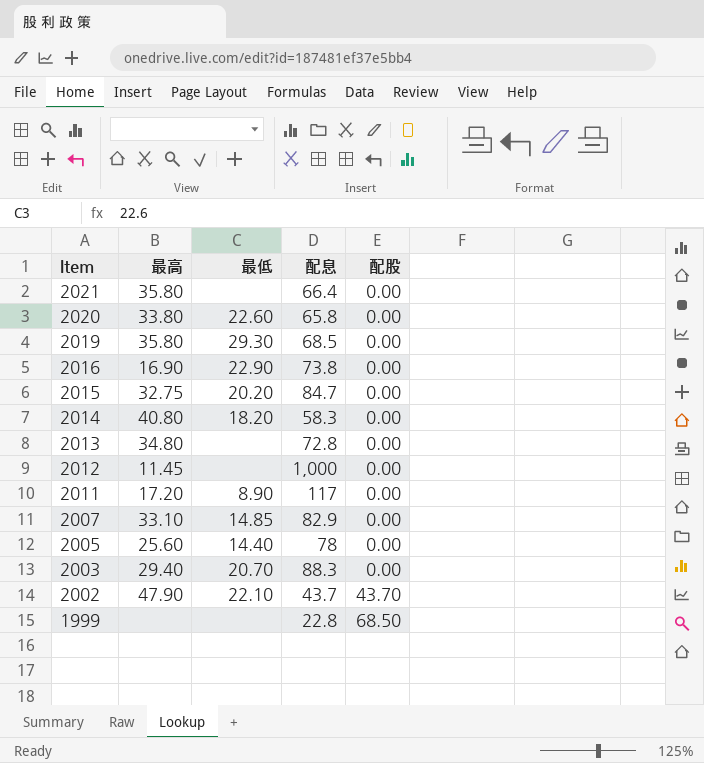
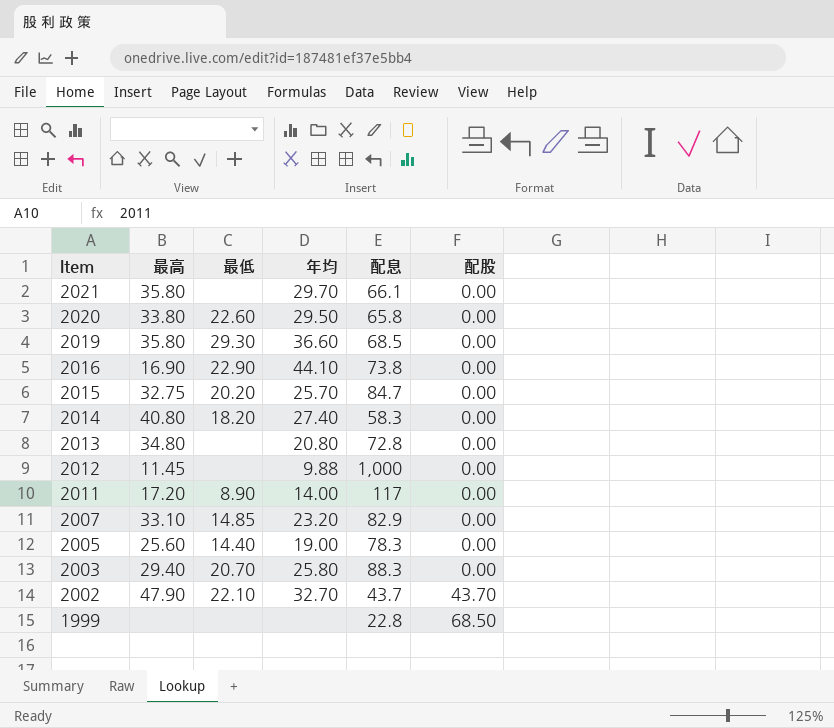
column 年均 | position: none -> 4
2021 | 配息: 66.4 -> 66.1
2005 | 配息: 78 -> 78.3

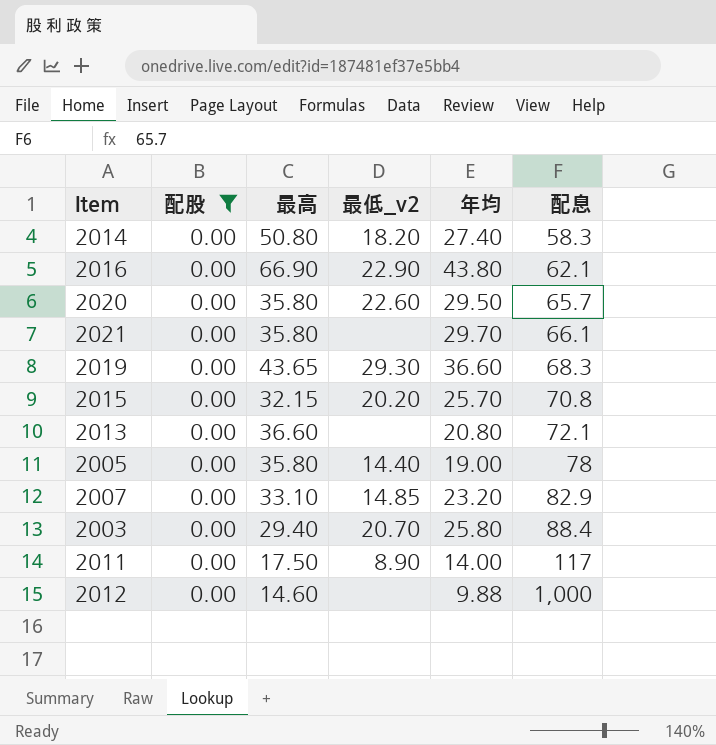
filter: none -> 配股 = 0.00
row order: Item descending -> 配息 ascending
column 配股 | position: 6 -> 2
column name: 最低 -> 最低_v2
2014 | 最高: 40.80 -> 50.80
2016 | 最高: 16.90 -> 66.90
2016 | 年均: 44.10 -> 43.80
2016 | 配息: 73.8 -> 62.1
2020 | 最高: 33.80 -> 35.80
2020 | 配息: 65.8 -> 65.7
2019 | 最高: 35.80 -> 43.65
2019 | 配息: 68.5 -> 68.3
2015 | 最高: 32.75 -> 32.15
2015 | 配息: 84.7 -> 70.8
2013 | 最高: 34.80 -> 36.60
2013 | 配息: 72.8 -> 72.1
2005 | 最高: 25.60 -> 35.80
2005 | 配息: 78.3 -> 78
2003 | 配息: 88.3 -> 88.4
2011 | 最高: 17.20 -> 17.50
2012 | 最高: 11.45 -> 14.60

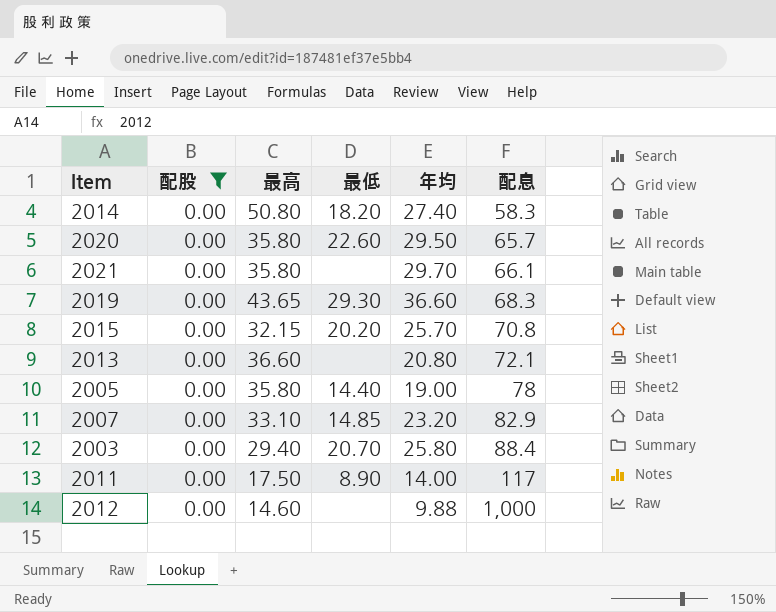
column name: 最低_v2 -> 最低
row 2016: 0.00 | 66.90 | 22.90 | 43.80 | 62.1 -> none

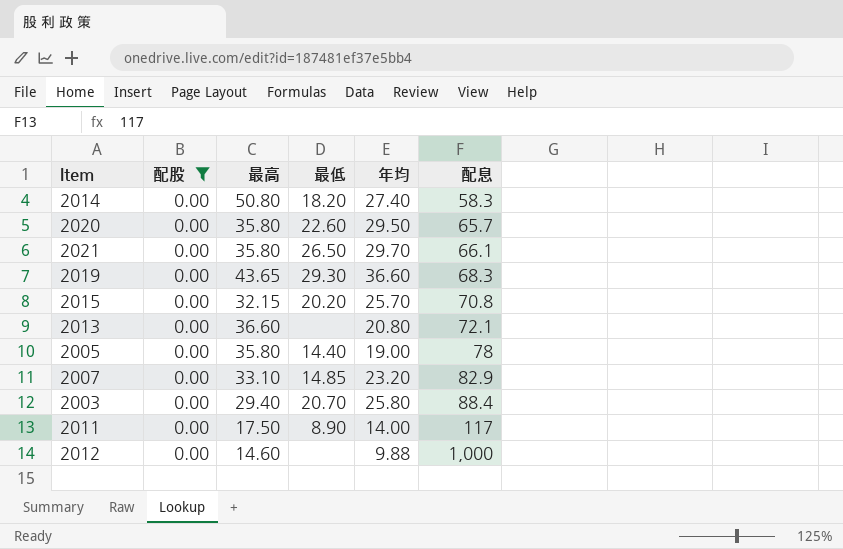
2021 | 最低: none -> 26.50

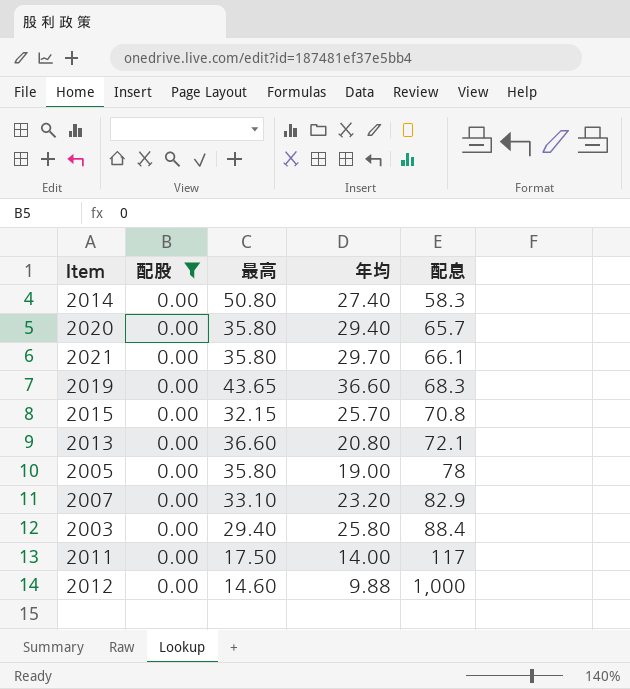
column 最低 | position: 4 -> none
2020 | 年均: 29.50 -> 29.40

